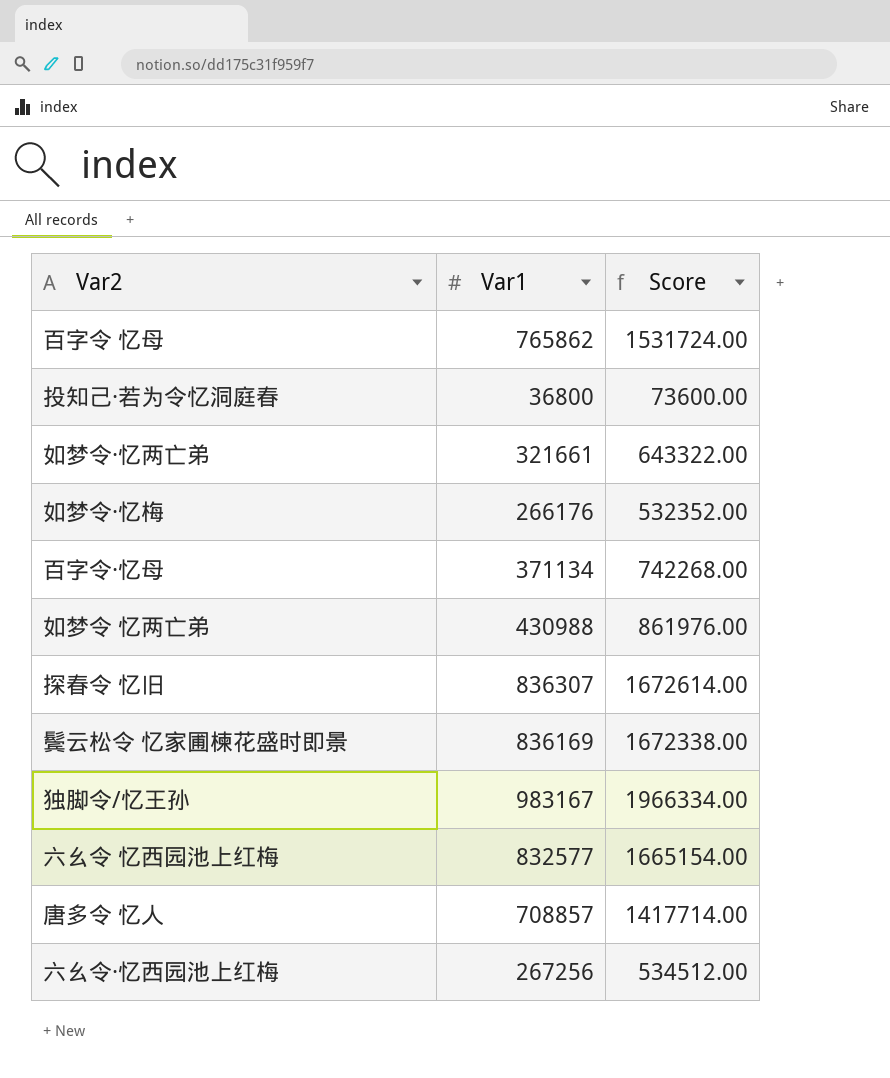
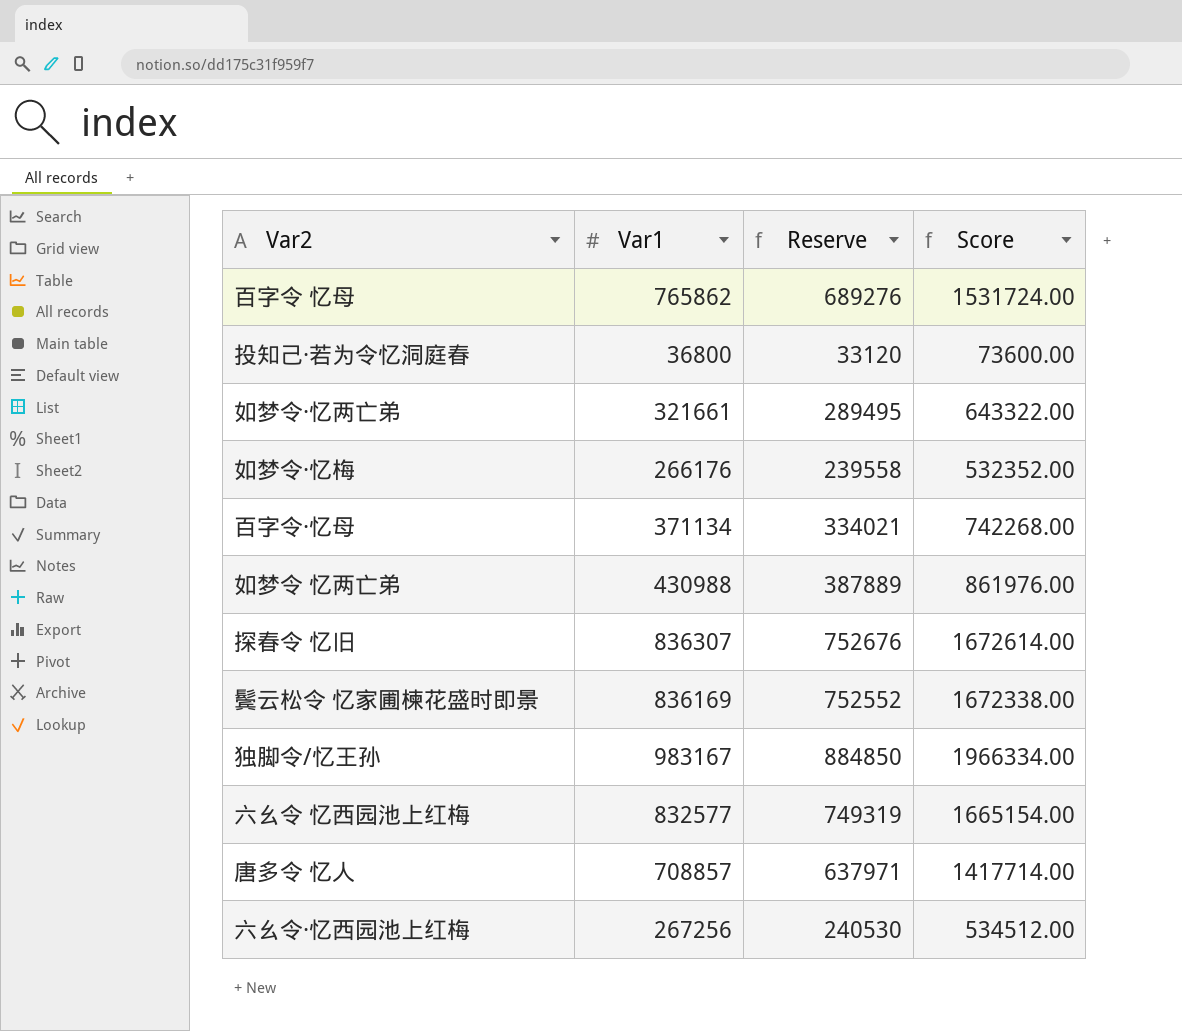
column Reserve | formula: none -> [Var1] * 0.9

